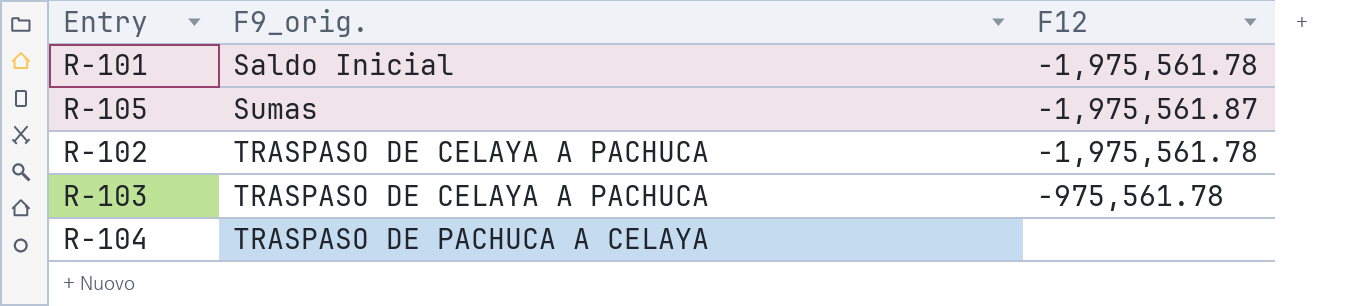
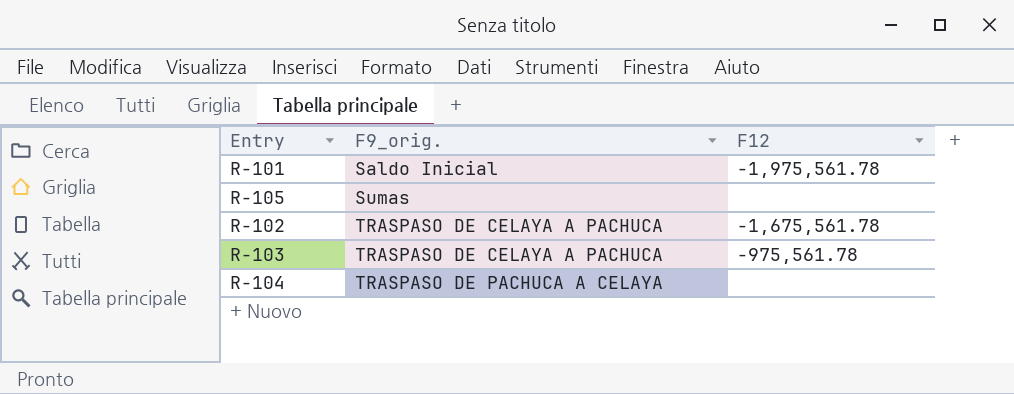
R-105 | F12: -1,975,561.87 -> none
R-102 | F12: -1,975,561.78 -> -1,675,561.78

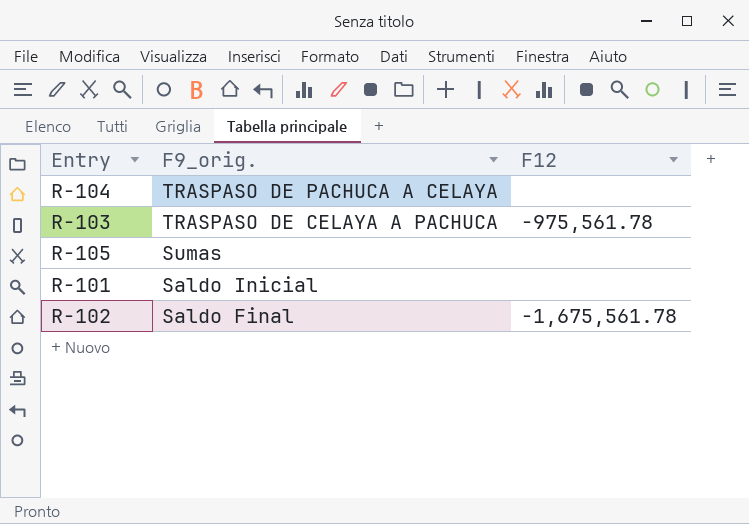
row order: F9_orig. ascending -> F9_orig. descending
R-101 | F12: -1,975,561.78 -> none
R-102 | F9_orig.: TRASPASO DE CELAYA A PACHUCA -> Saldo Final

